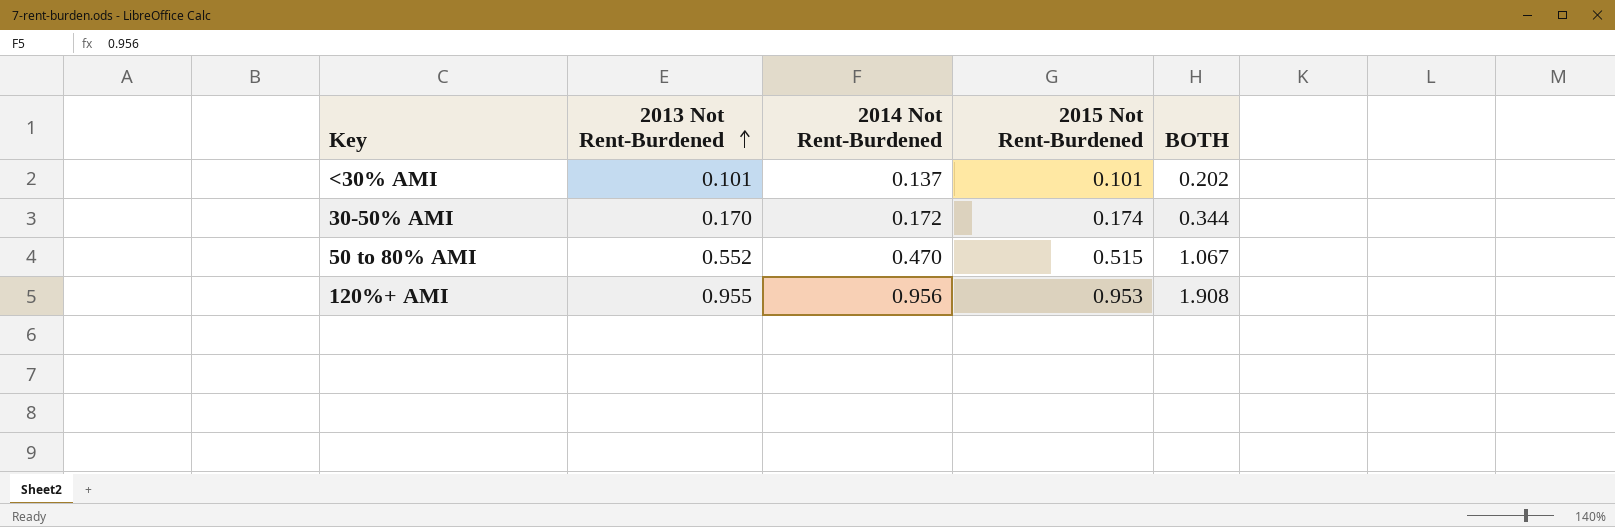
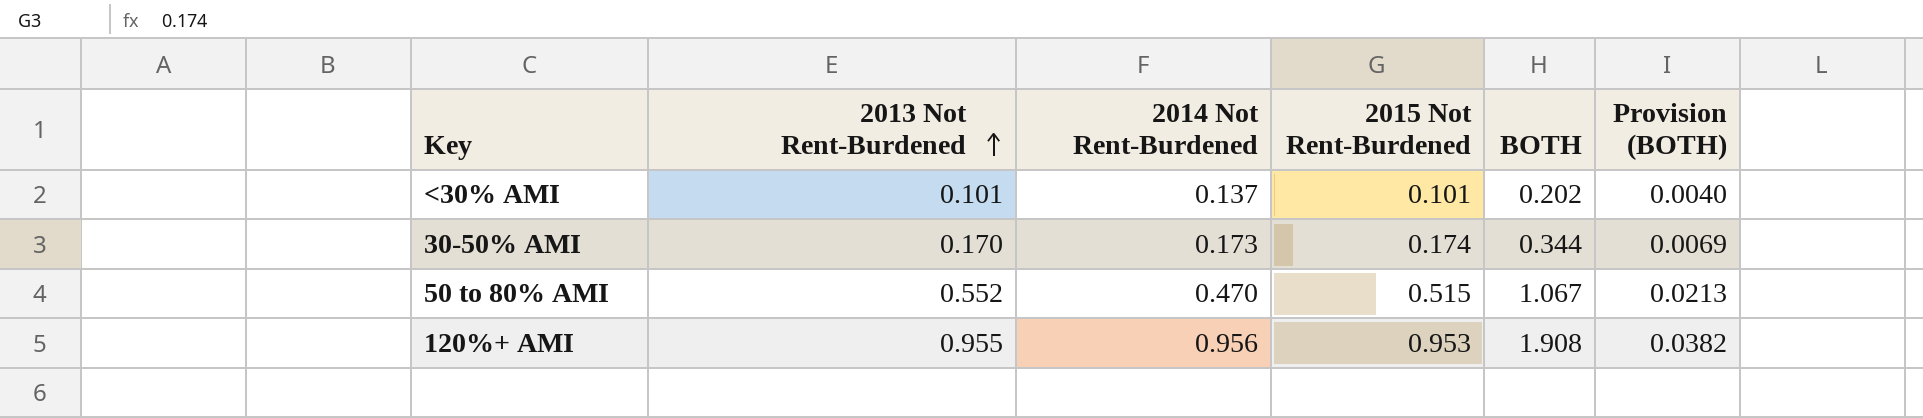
column Provision (BOTH) | formula: none -> [BOTH] * 0.02
30-50% AMI | 2014 Not Rent-Burdened: 0.172 -> 0.173

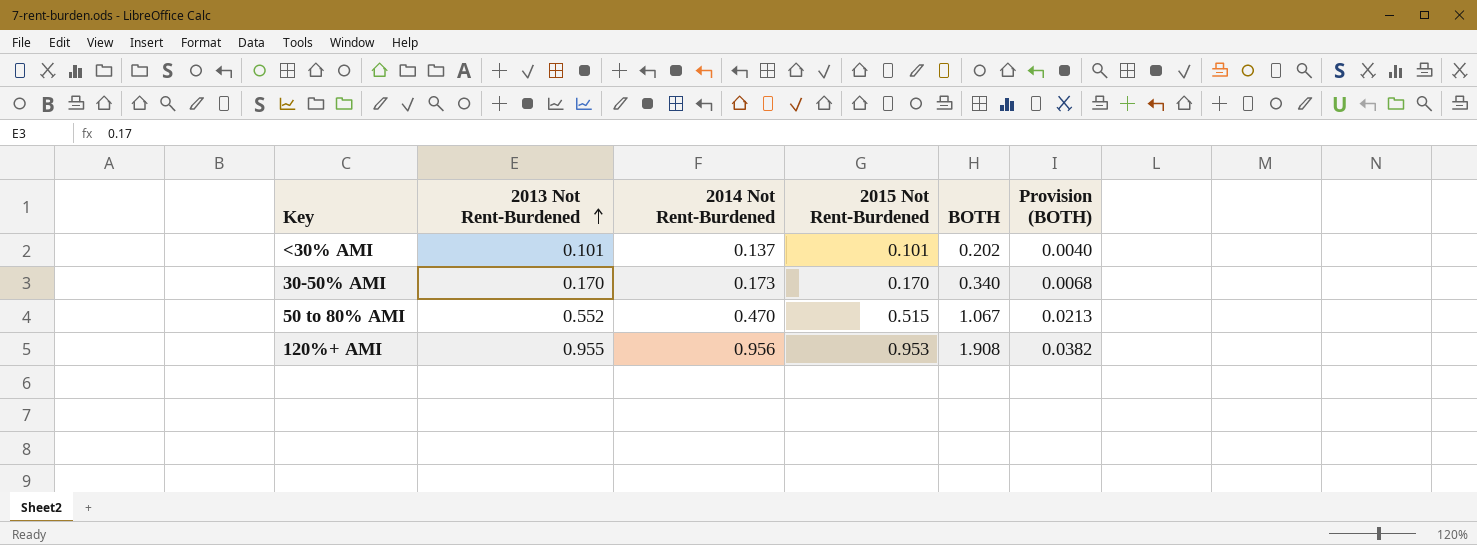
30-50% AMI | 2015 Not Rent-Burdened: 0.174 -> 0.170
30-50% AMI | BOTH: 0.344 -> 0.340
30-50% AMI | Provision (BOTH): 0.0069 -> 0.0068

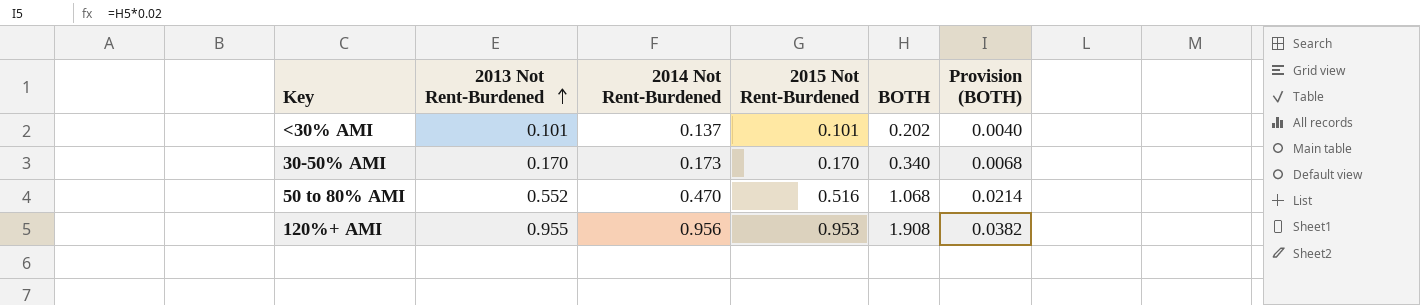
50 to 80% AMI | 2015 Not Rent-Burdened: 0.515 -> 0.516
50 to 80% AMI | BOTH: 1.067 -> 1.068
50 to 80% AMI | Provision (BOTH): 0.0213 -> 0.0214

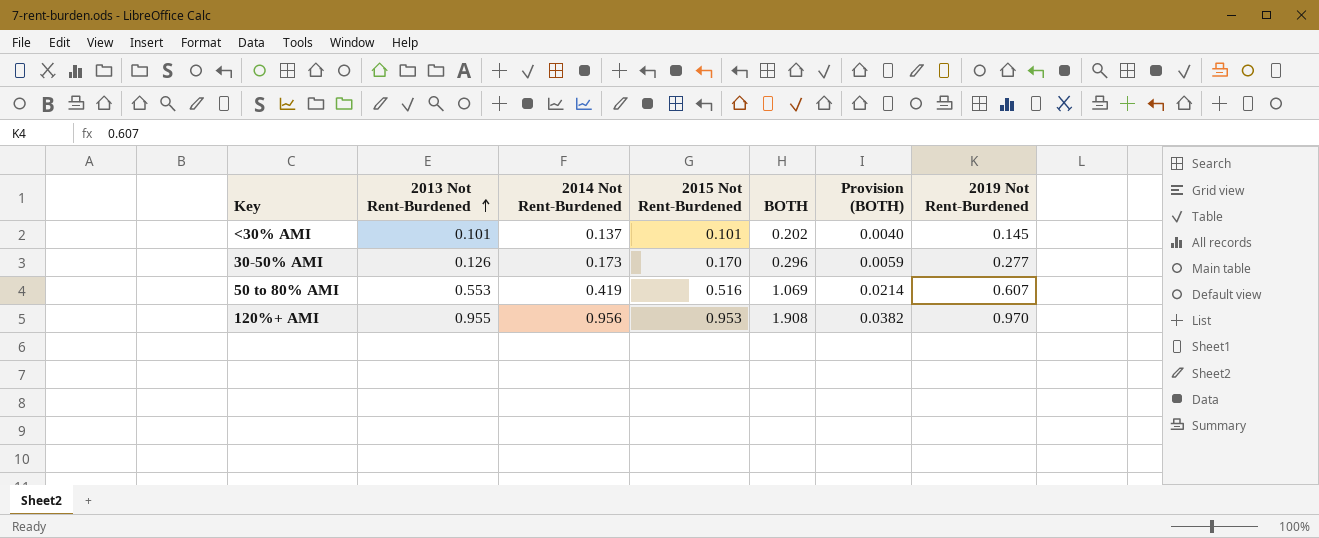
column 2019 Not Rent-Burdened | position: none -> 7
30-50% AMI | 2013 Not Rent-Burdened: 0.170 -> 0.126
30-50% AMI | BOTH: 0.340 -> 0.296
30-50% AMI | Provision (BOTH): 0.0068 -> 0.0059
50 to 80% AMI | 2013 Not Rent-Burdened: 0.552 -> 0.553
50 to 80% AMI | 2014 Not Rent-Burdened: 0.470 -> 0.419
50 to 80% AMI | BOTH: 1.068 -> 1.069

